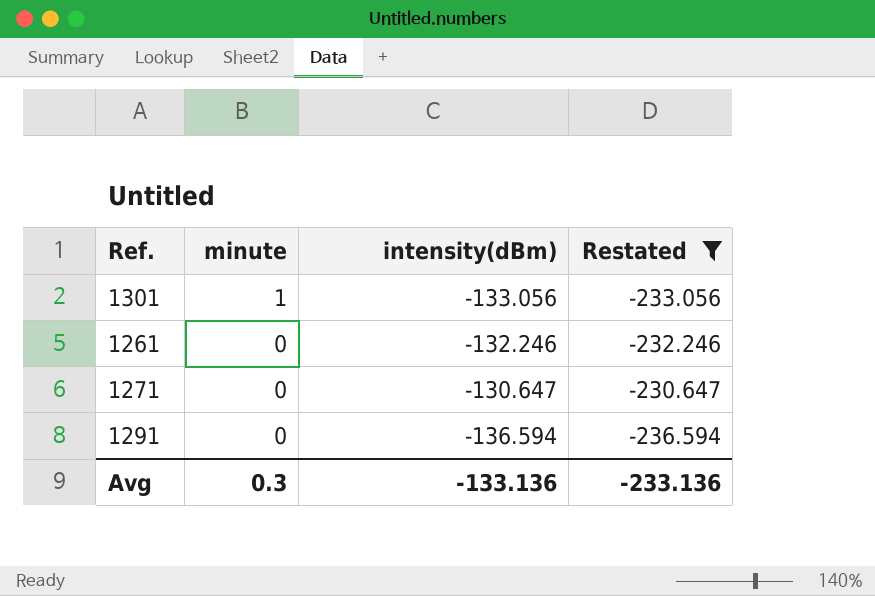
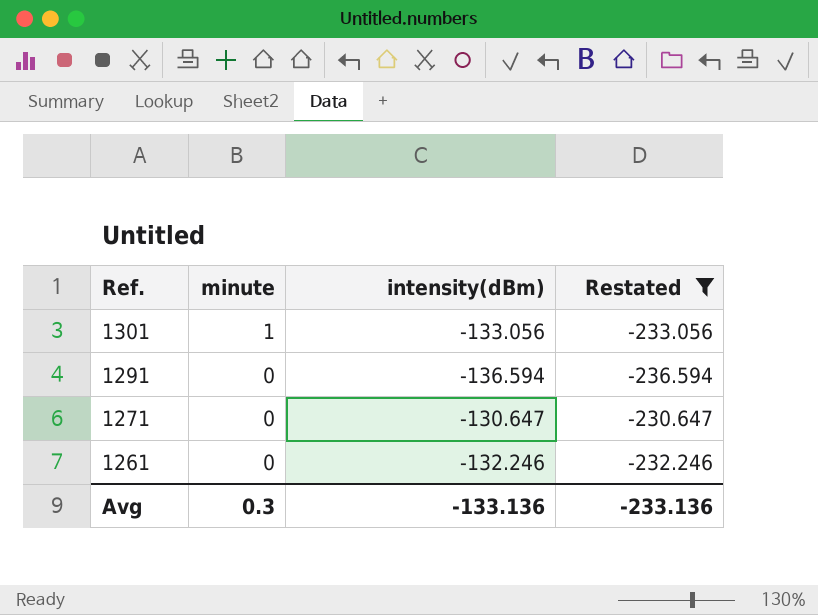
row order: minute descending -> Ref. descending

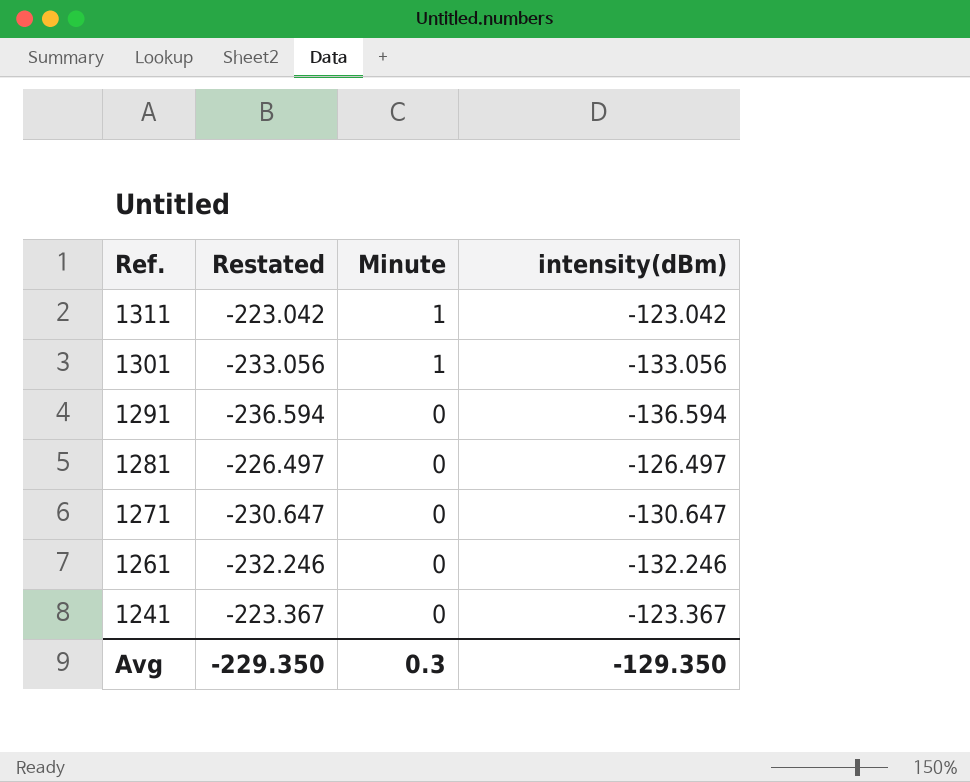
filter: Restated <= -230.647 -> none
column Restated | position: 4 -> 2
column name: minute -> Minute
Avg | Restated: -233.136 -> -229.350
Avg | intensity(dBm): -133.136 -> -129.350

